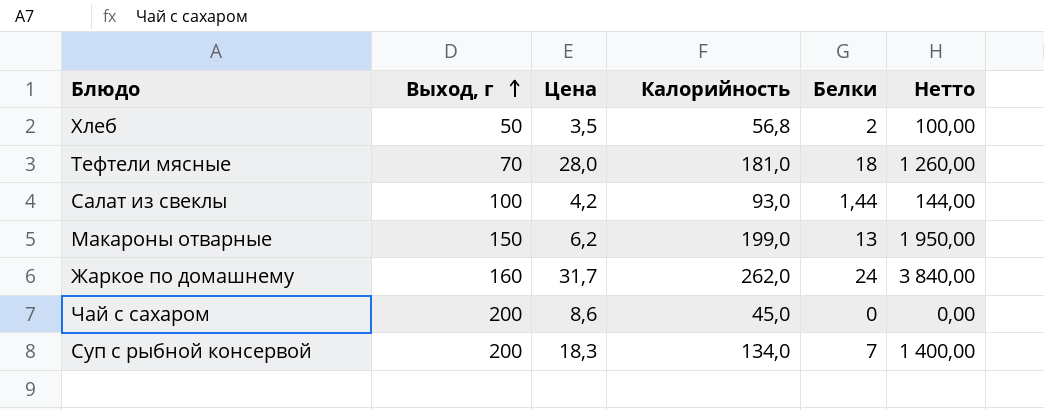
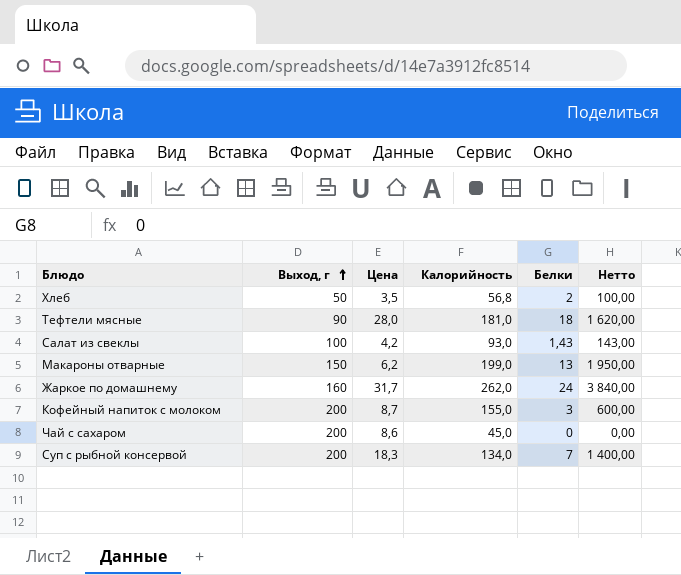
Тефтели мясные | Выход, г: 70 -> 90
Тефтели мясные | Нетто: 1 260,00 -> 1 620,00
Салат из свеклы | Белки: 1,44 -> 1,43
Салат из свеклы | Нетто: 144,00 -> 143,00
row Кофейный напиток с молоком: none -> 200 | 8,7 | 155,0 | 3 | 600,00

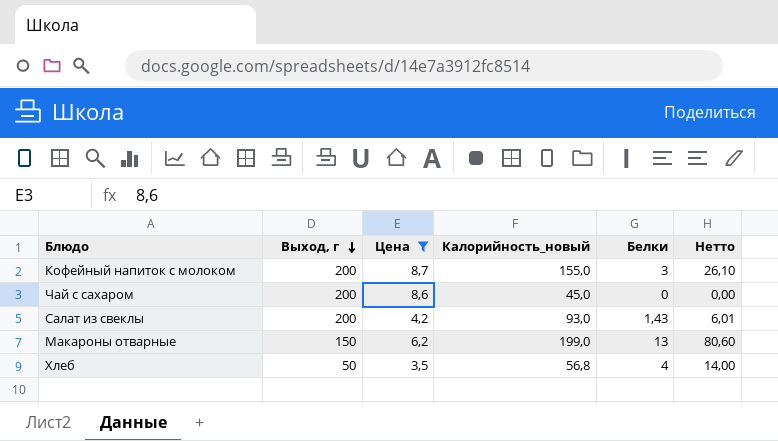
filter: none -> Цена <= 8,7
row order: Выход, г ascending -> Выход, г descending
column name: Калорийность -> Калорийность_новый
column Нетто | formula: [Выход, г] * [Белки] -> [Цена] * [Белки]
Салат из свеклы | Выход, г: 100 -> 200
Хлеб | Белки: 2 -> 4

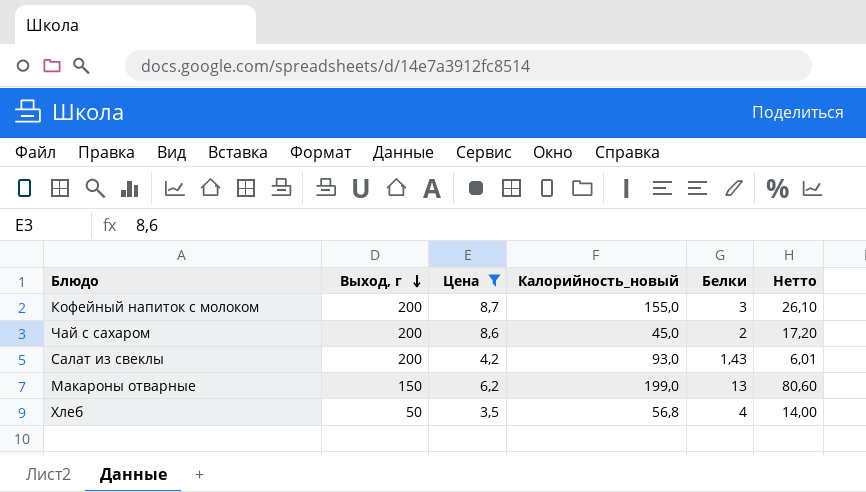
Чай с сахаром | Белки: 0 -> 2
Чай с сахаром | Нетто: 0,00 -> 17,20

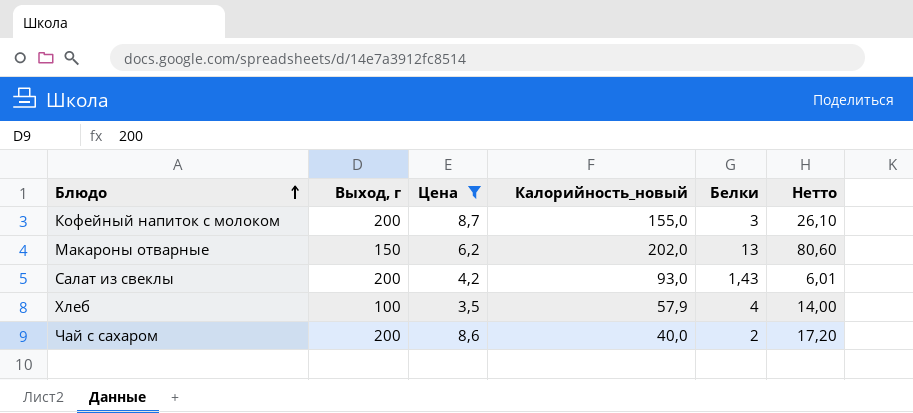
row order: Выход, г descending -> Блюдо ascending
Макароны отварные | Калорийность_новый: 199,0 -> 202,0
Хлеб | Выход, г: 50 -> 100
Хлеб | Калорийность_новый: 56,8 -> 57,9
Чай с сахаром | Калорийность_новый: 45,0 -> 40,0

